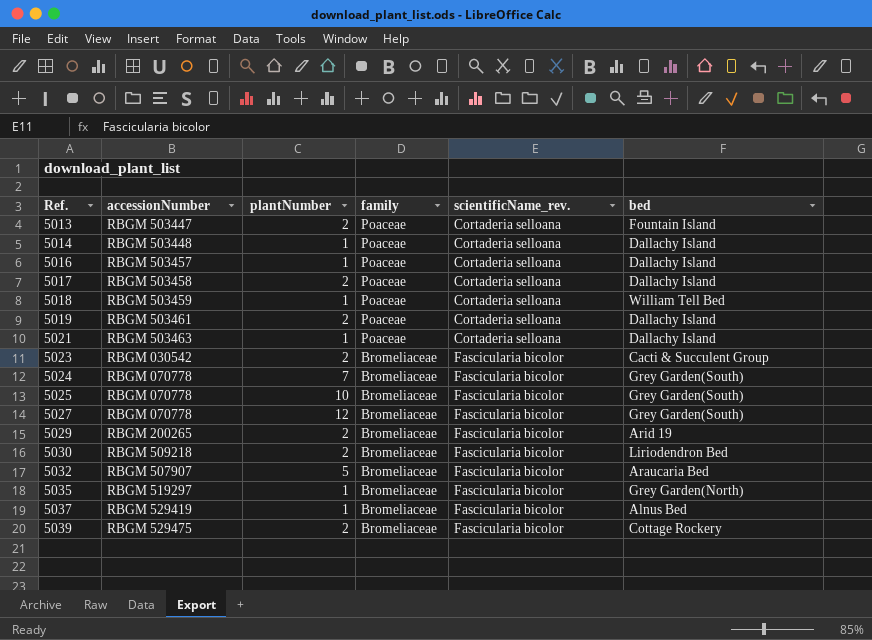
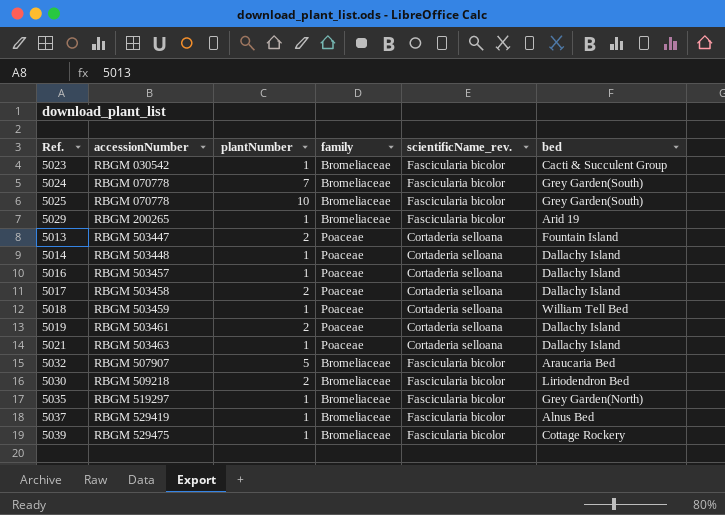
row order: Ref. ascending -> accessionNumber ascending
row 5027: RBGM 070778 | 12 | Bromeliaceae | Fascicularia bicolor | Grey Garden(South) -> none
5023 | plantNumber: 2 -> 1
5029 | plantNumber: 2 -> 1
5039 | plantNumber: 2 -> 1

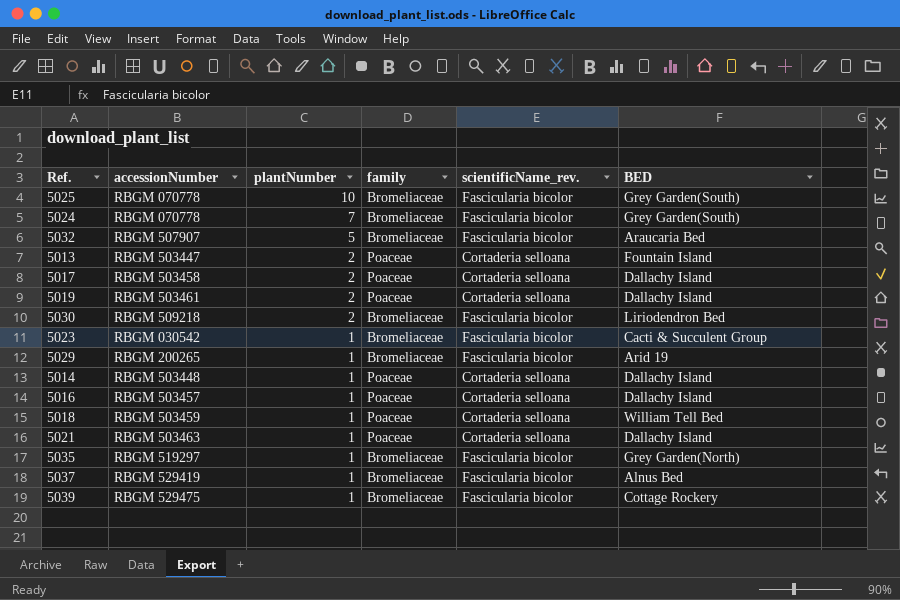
row order: accessionNumber ascending -> plantNumber descending
column name: bed -> BED

